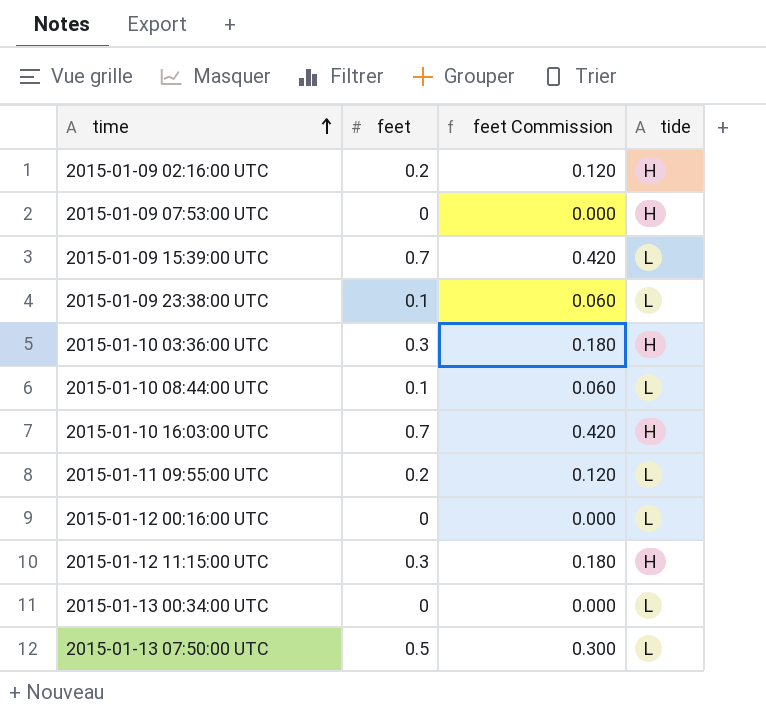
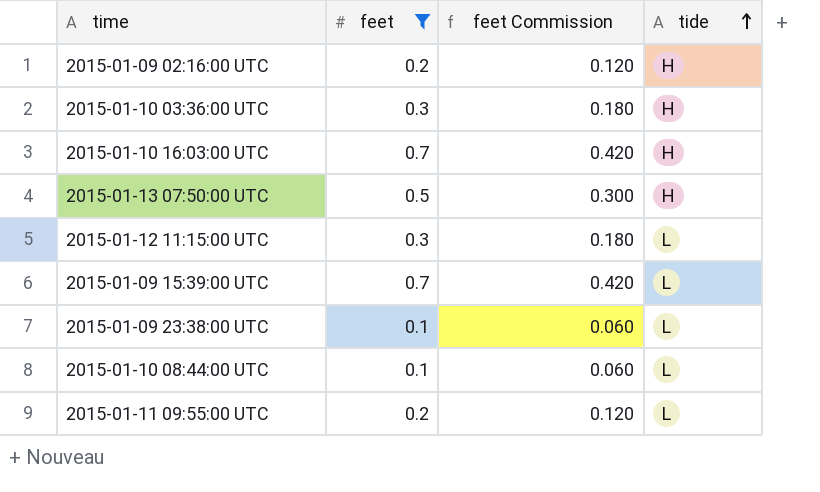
filter: none -> feet != 0
row order: time ascending -> tide ascending
2015-01-13 07:50:00 UTC | tide: L -> H
2015-01-12 11:15:00 UTC | tide: H -> L

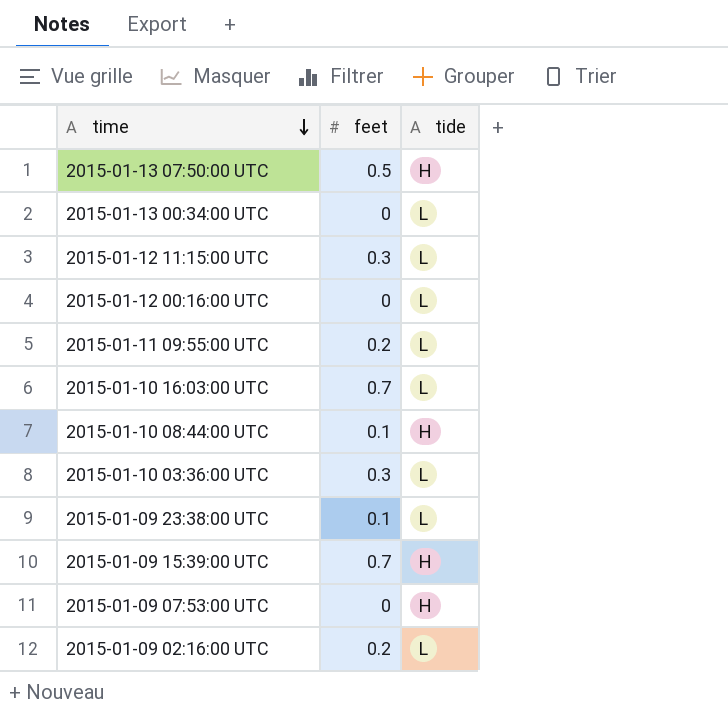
filter: feet != 0 -> none
row order: tide ascending -> time descending
column feet Commission | formula: [feet] * 0.6 -> none
2015-01-10 16:03:00 UTC | tide: H -> L
2015-01-10 08:44:00 UTC | tide: L -> H
2015-01-10 03:36:00 UTC | tide: H -> L
2015-01-09 15:39:00 UTC | tide: L -> H
2015-01-09 02:16:00 UTC | tide: H -> L

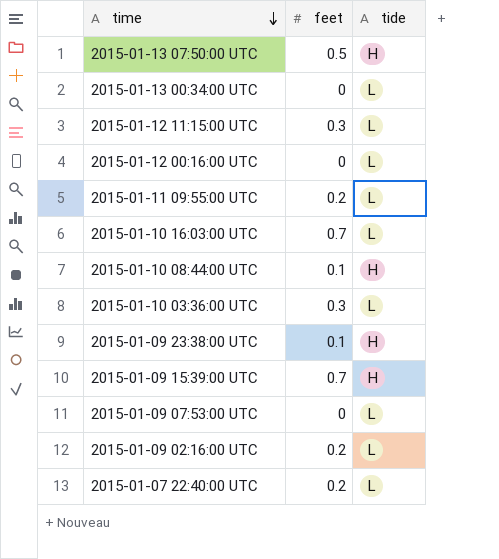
2015-01-09 23:38:00 UTC | tide: L -> H
2015-01-09 07:53:00 UTC | tide: H -> L
row 2015-01-07 22:40:00 UTC: none -> 0.2 | L

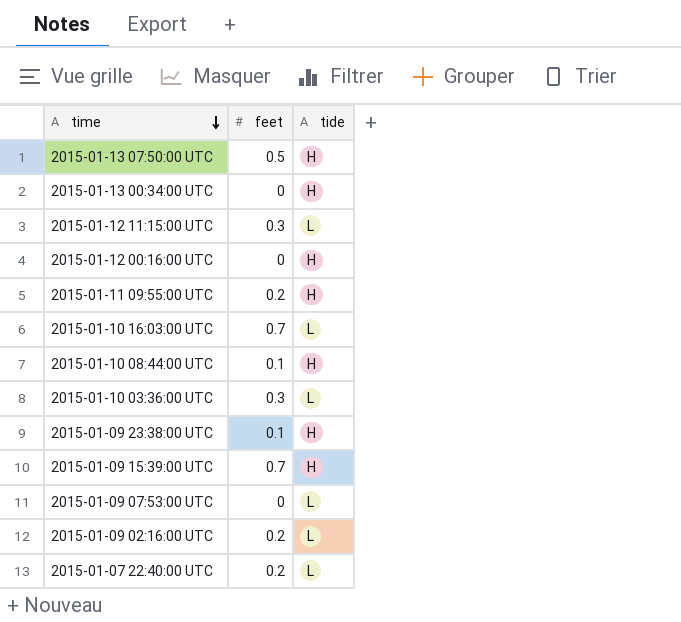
2015-01-13 00:34:00 UTC | tide: L -> H
2015-01-12 00:16:00 UTC | tide: L -> H
2015-01-11 09:55:00 UTC | tide: L -> H

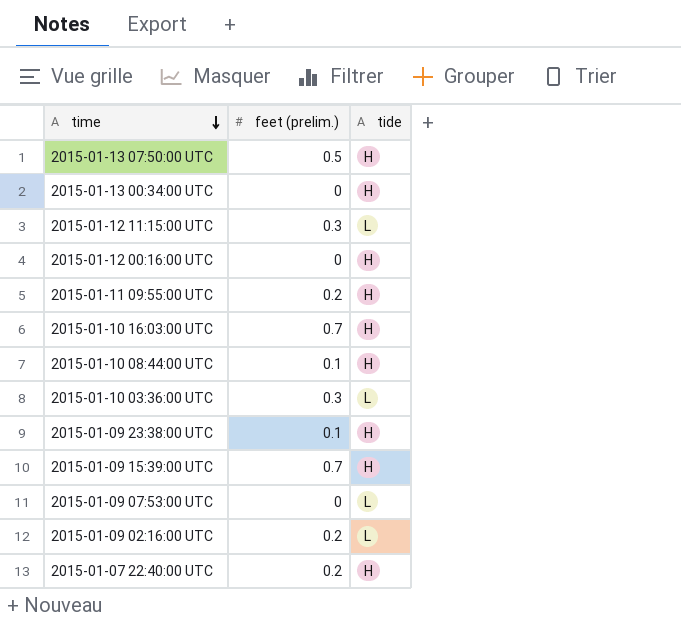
column name: feet -> feet (prelim.)
2015-01-10 16:03:00 UTC | tide: L -> H
2015-01-07 22:40:00 UTC | tide: L -> H

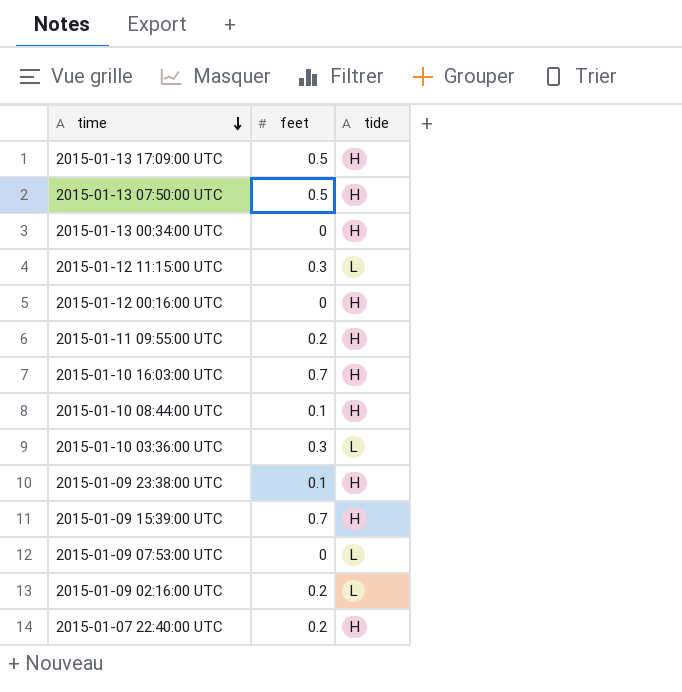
column name: feet (prelim.) -> feet
row 2015-01-13 17:09:00 UTC: none -> 0.5 | H

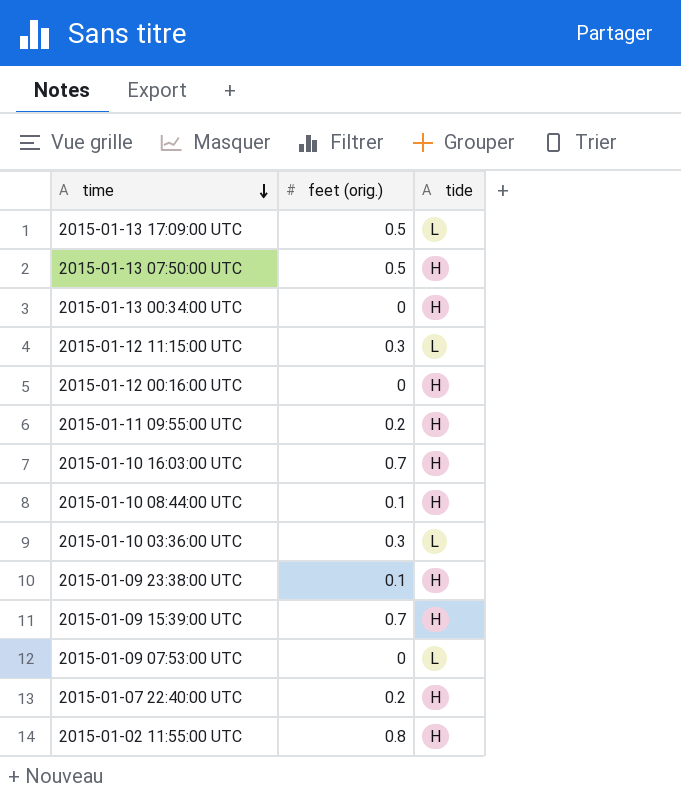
column name: feet -> feet (orig.)
row 2015-01-09 02:16:00 UTC: 0.2 | L -> none
2015-01-13 17:09:00 UTC | tide: H -> L
row 2015-01-02 11:55:00 UTC: none -> 0.8 | H

